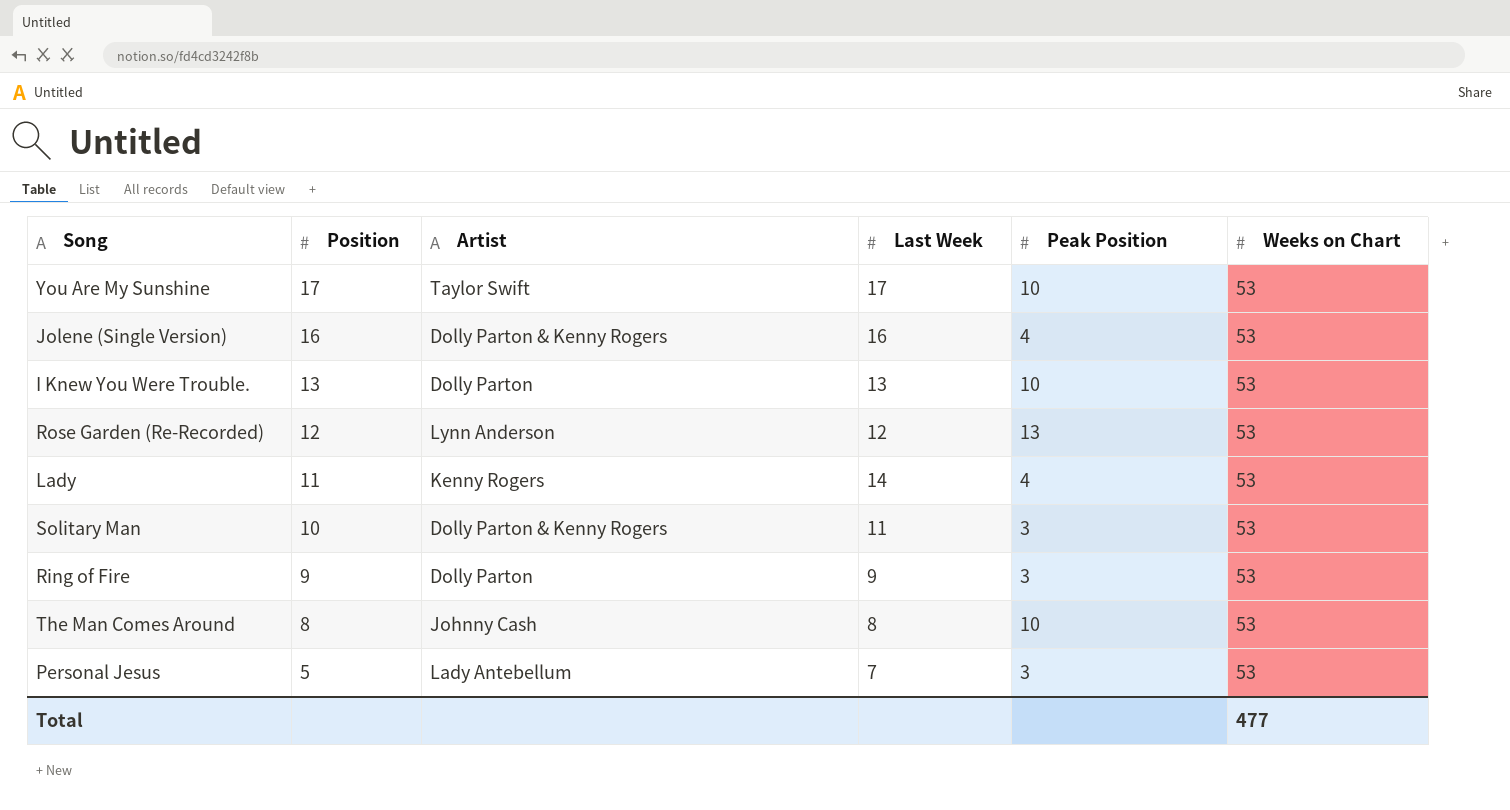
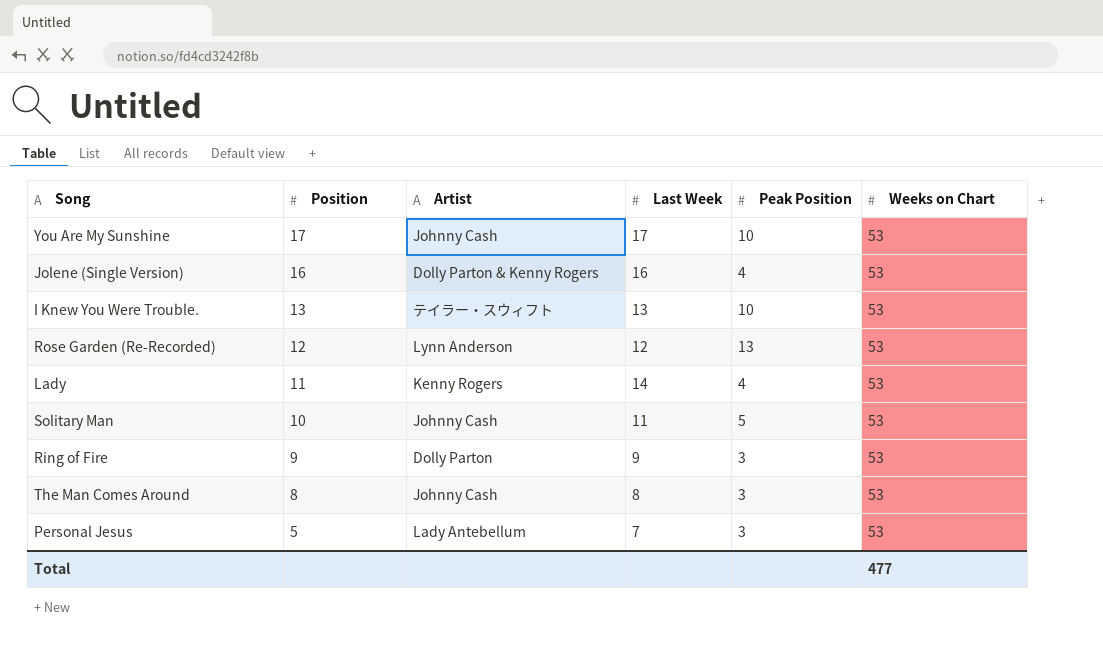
You Are My Sunshine | Artist: Taylor Swift -> Johnny Cash
I Knew You Were Trouble. | Artist: Dolly Parton -> テイラー・スウィフト
Solitary Man | Artist: Dolly Parton & Kenny Rogers -> Johnny Cash
Solitary Man | Peak Position: 3 -> 5
The Man Comes Around | Peak Position: 10 -> 3

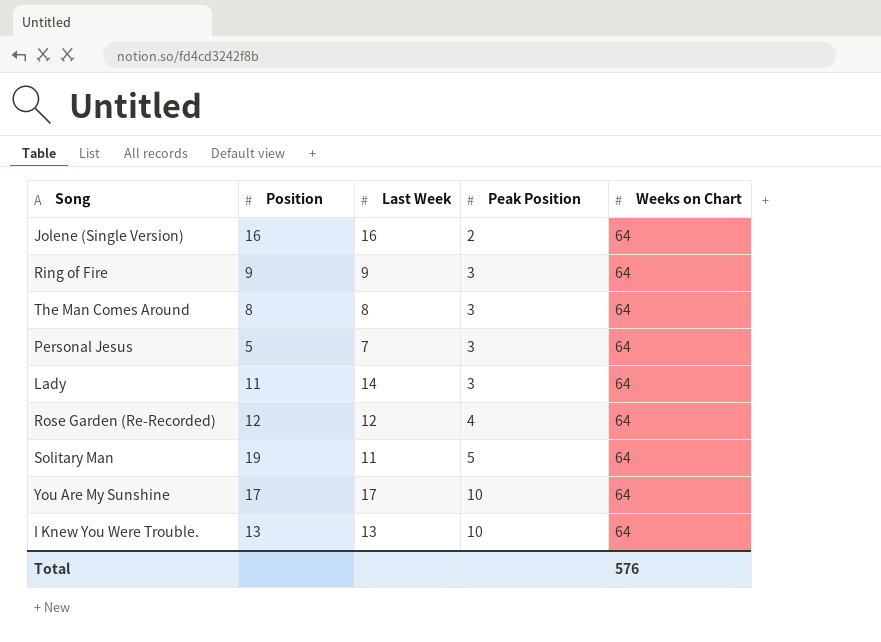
row order: Position descending -> Peak Position ascending
column Artist | position: 3 -> none
Jolene (Single Version) | Peak Position: 4 -> 2
Jolene (Single Version) | Weeks on Chart: 53 -> 64
Ring of Fire | Weeks on Chart: 53 -> 64
The Man Comes Around | Weeks on Chart: 53 -> 64
Personal Jesus | Weeks on Chart: 53 -> 64
Lady | Peak Position: 4 -> 3
Lady | Weeks on Chart: 53 -> 64
Rose Garden (Re-Recorded) | Peak Position: 13 -> 4
Rose Garden (Re-Recorded) | Weeks on Chart: 53 -> 64
Solitary Man | Position: 10 -> 19
Solitary Man | Weeks on Chart: 53 -> 64
You Are My Sunshine | Weeks on Chart: 53 -> 64
I Knew You Were Trouble. | Weeks on Chart: 53 -> 64
Total | Weeks on Chart: 477 -> 576

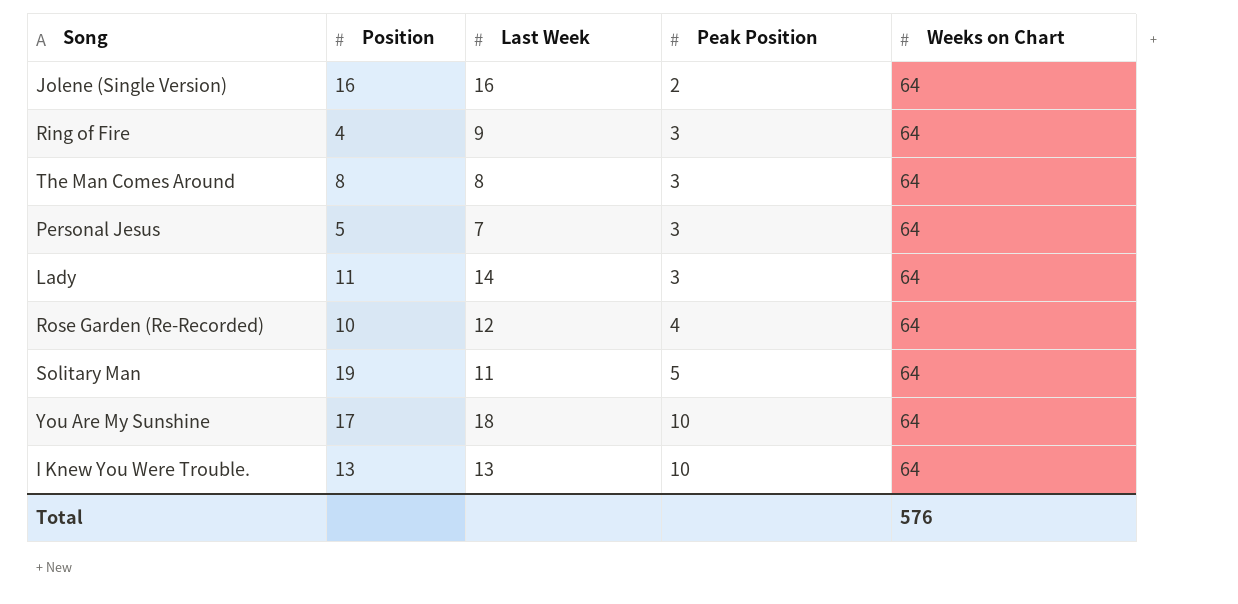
Ring of Fire | Position: 9 -> 4
Rose Garden (Re-Recorded) | Position: 12 -> 10
You Are My Sunshine | Last Week: 17 -> 18

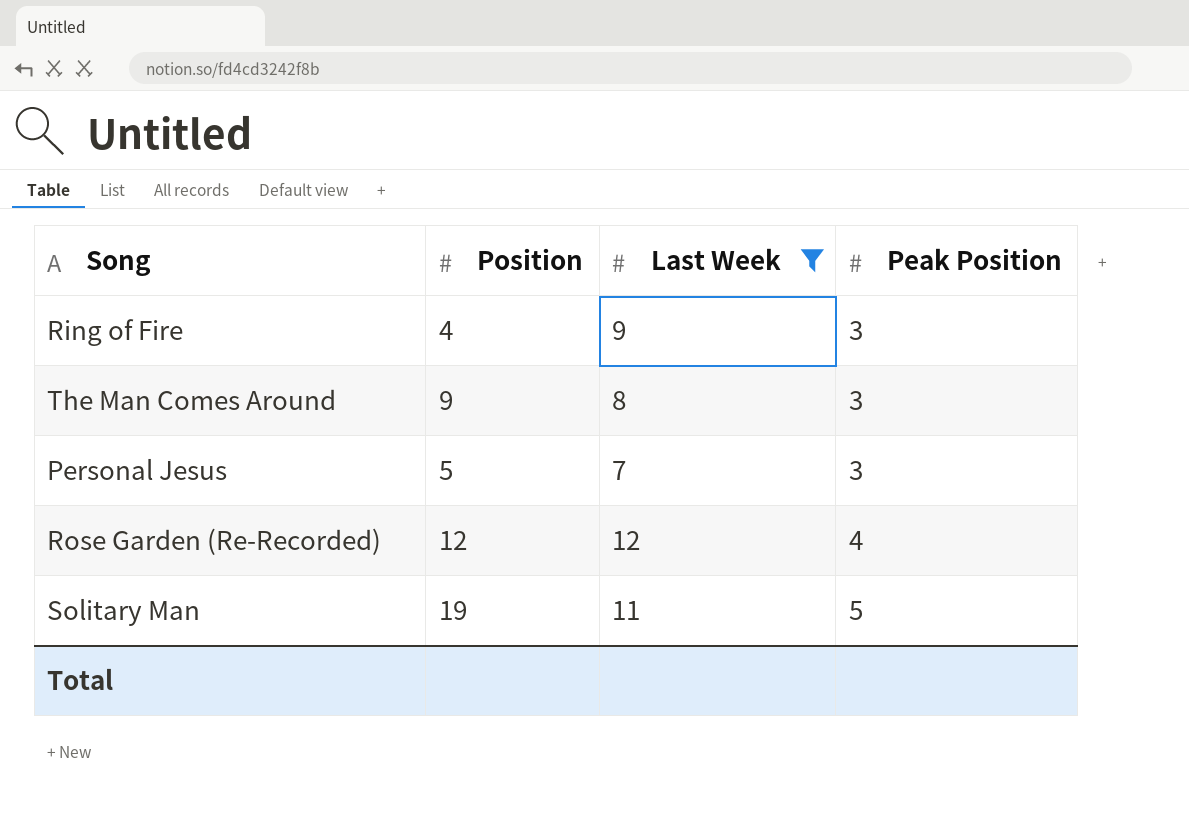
filter: none -> Last Week <= 12
column Weeks on Chart | position: 5 -> none
The Man Comes Around | Position: 8 -> 9
Rose Garden (Re-Recorded) | Position: 10 -> 12

